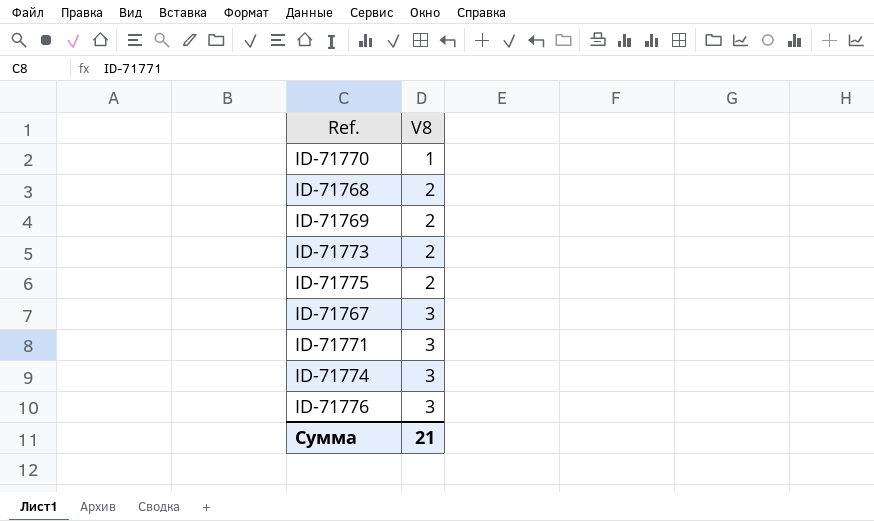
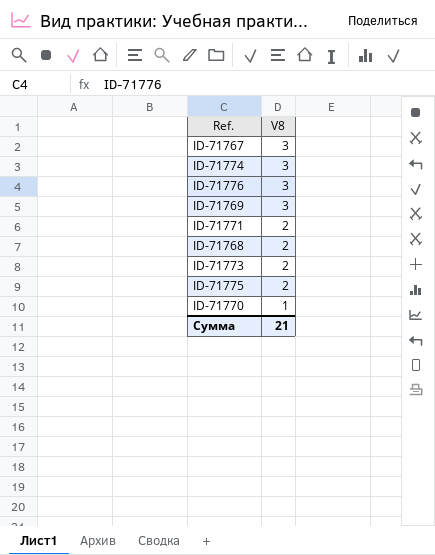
row order: V8 ascending -> V8 descending
ID-71769 | V8: 2 -> 3
ID-71771 | V8: 3 -> 2

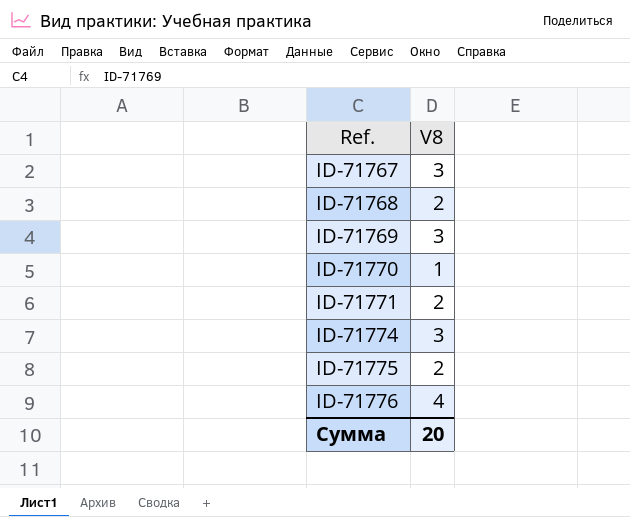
row order: V8 descending -> Ref. ascending
row ID-71773: 2 -> none
ID-71776 | V8: 3 -> 4
Сумма | V8: 21 -> 20

